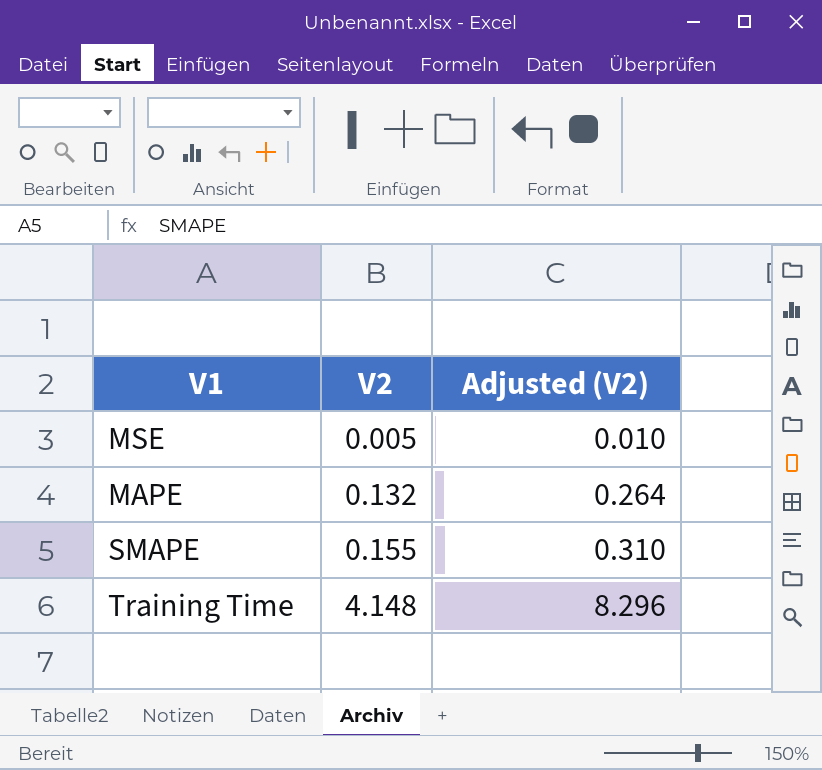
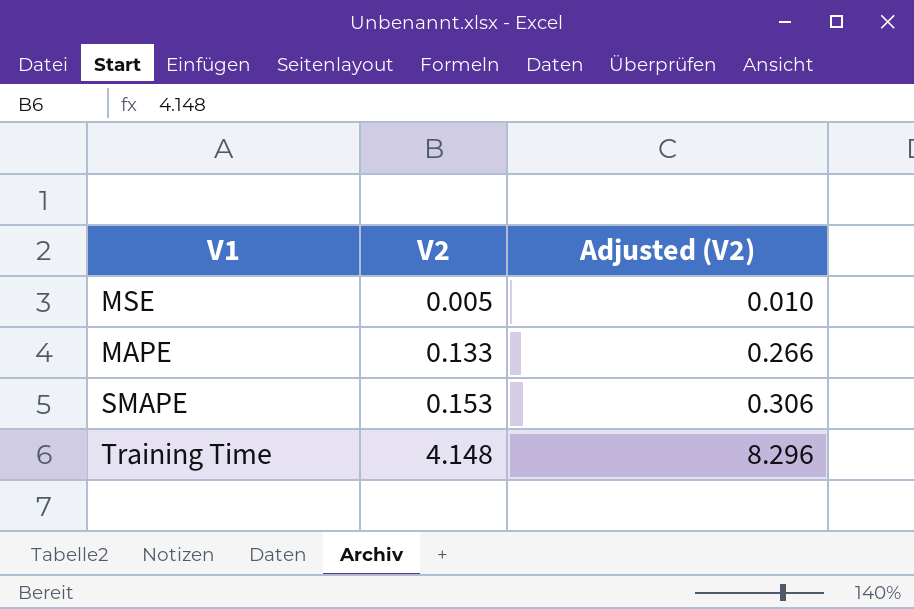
MAPE | V2: 0.132 -> 0.133
MAPE | Adjusted (V2): 0.264 -> 0.266
SMAPE | V2: 0.155 -> 0.153
SMAPE | Adjusted (V2): 0.310 -> 0.306

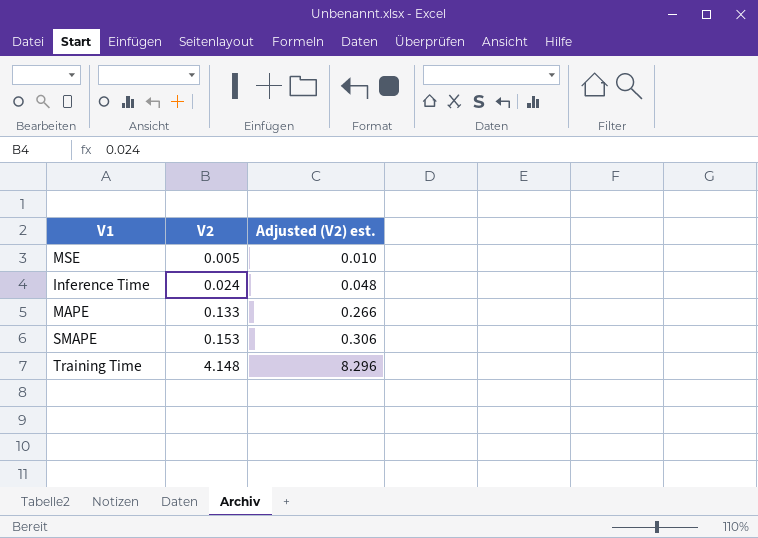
column name: Adjusted (V2) -> Adjusted (V2) est.
row Inference Time: none -> 0.024 | 0.048

